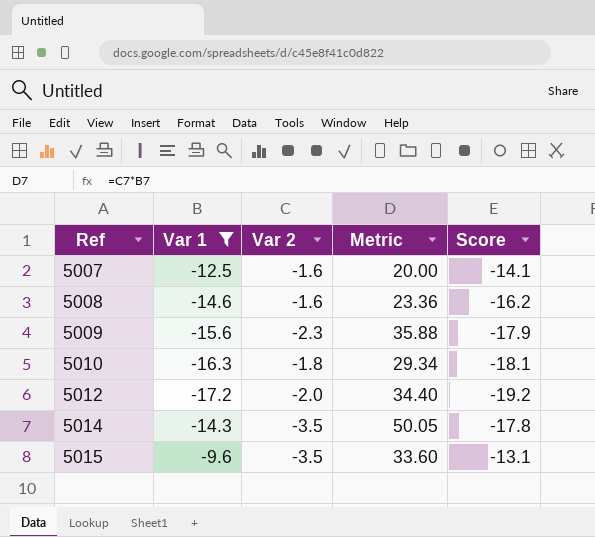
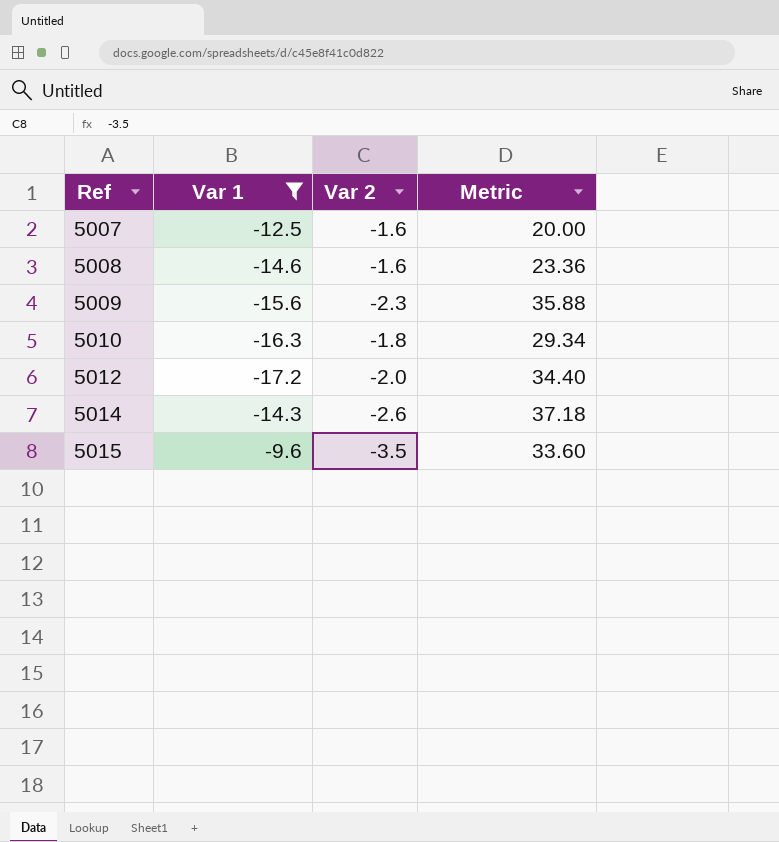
column Score | formula: [Var 1] + [Var 2] -> none
5014 | Var 2: -3.5 -> -2.6
5014 | Metric: 50.05 -> 37.18

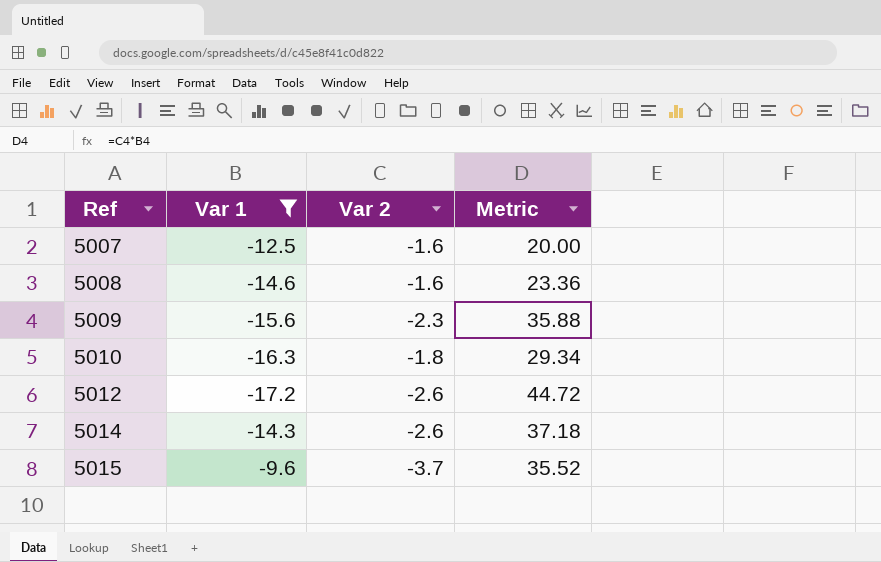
5012 | Var 2: -2.0 -> -2.6
5012 | Metric: 34.40 -> 44.72
5015 | Var 2: -3.5 -> -3.7
5015 | Metric: 33.60 -> 35.52

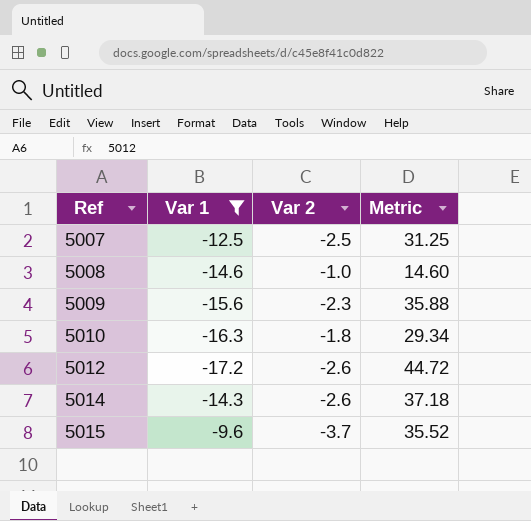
5007 | Var 2: -1.6 -> -2.5
5007 | Metric: 20.00 -> 31.25
5008 | Var 2: -1.6 -> -1.0
5008 | Metric: 23.36 -> 14.60

